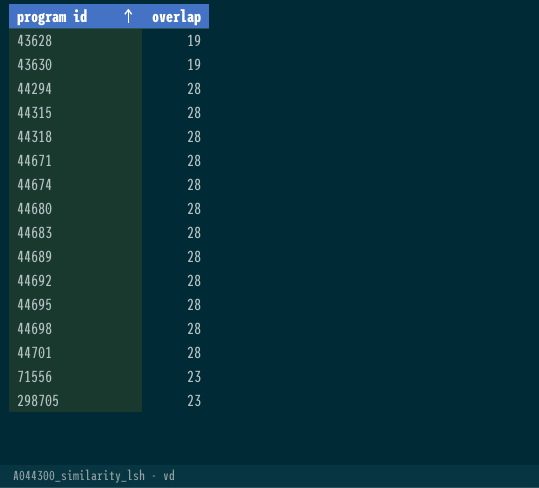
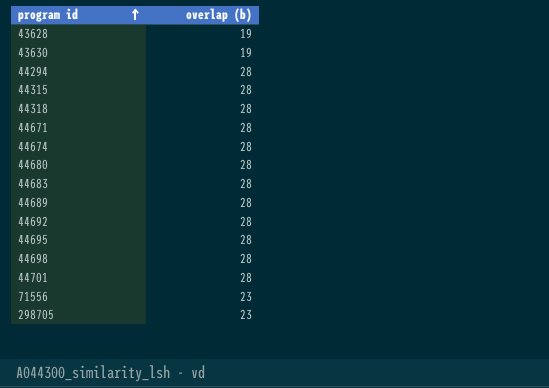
column name: overlap -> overlap (b)

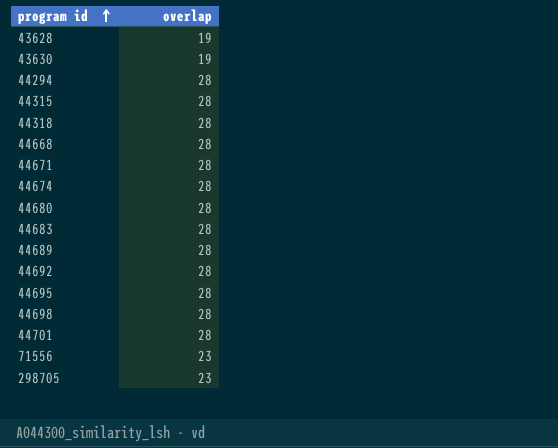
column name: overlap (b) -> overlap
row 44668: none -> 28

